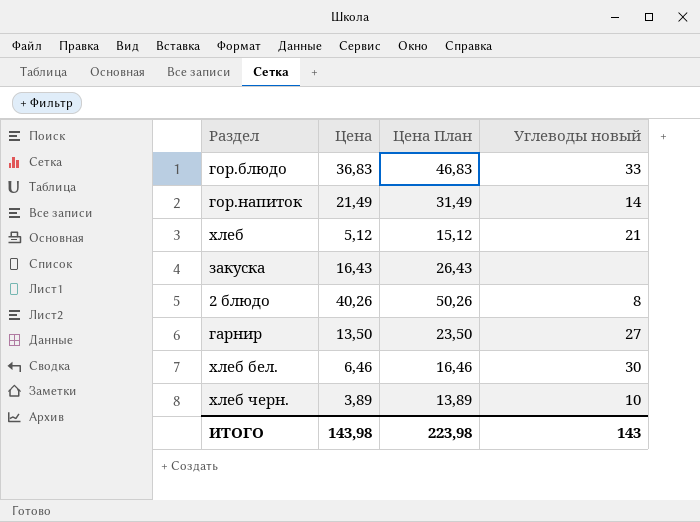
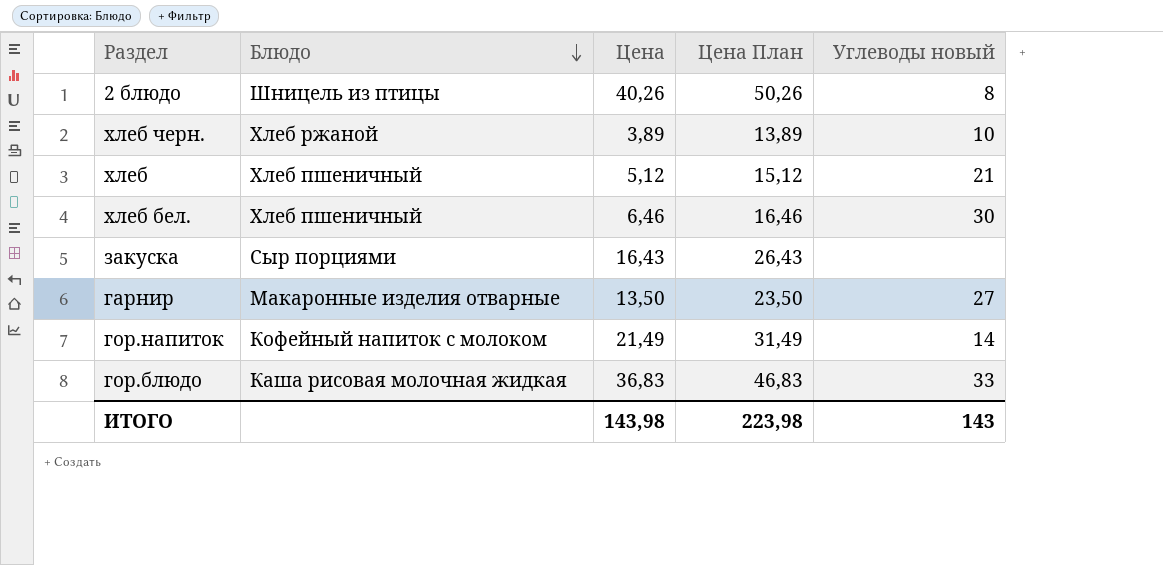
row order: none -> Блюдо descending
column Блюдо | position: none -> 2

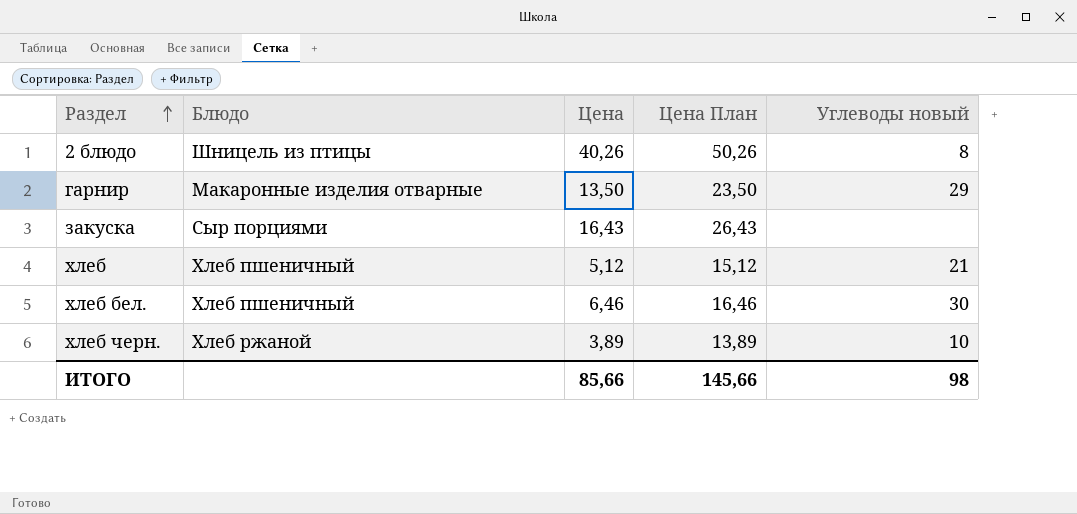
row order: Блюдо descending -> Раздел ascending
row гор.напиток: Кофейный напиток с молоком | 21,49 | 31,49 | 14 -> none
row гор.блюдо: Каша рисовая молочная жидкая | 36,83 | 46,83 | 33 -> none
гарнир | Углеводы новый: 27 -> 29
ИТОГО | Цена: 143,98 -> 85,66
ИТОГО | Цена План: 223,98 -> 145,66
ИТОГО | Углеводы новый: 143 -> 98

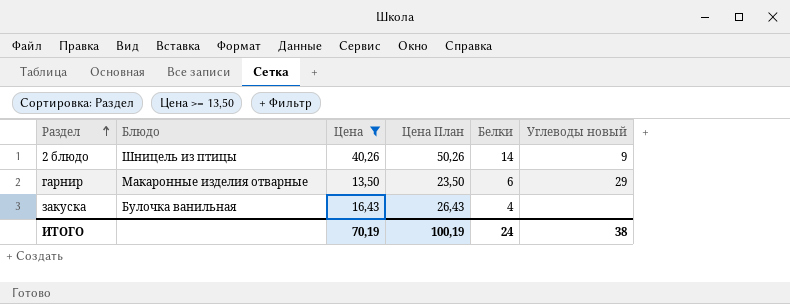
filter: none -> Цена >= 13,50
column Белки | position: none -> 5
2 блюдо | Углеводы новый: 8 -> 9
закуска | Блюдо: Сыр порциями -> Булочка ванильная
ИТОГО | Цена: 85,66 -> 70,19
ИТОГО | Цена План: 145,66 -> 100,19
ИТОГО | Углеводы новый: 98 -> 38

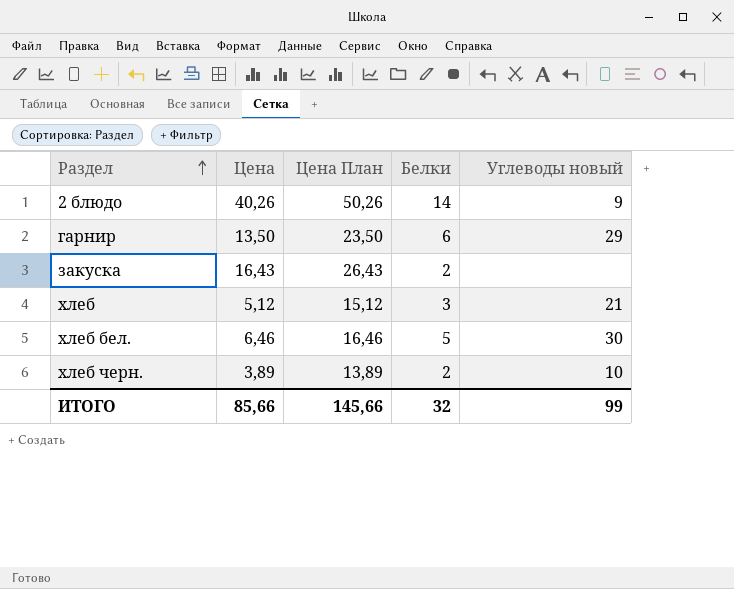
filter: Цена >= 13,50 -> none
column Блюдо | position: 2 -> none
закуска | Белки: 4 -> 2
ИТОГО | Цена: 70,19 -> 85,66
ИТОГО | Цена План: 100,19 -> 145,66
ИТОГО | Белки: 24 -> 32
ИТОГО | Углеводы новый: 38 -> 99

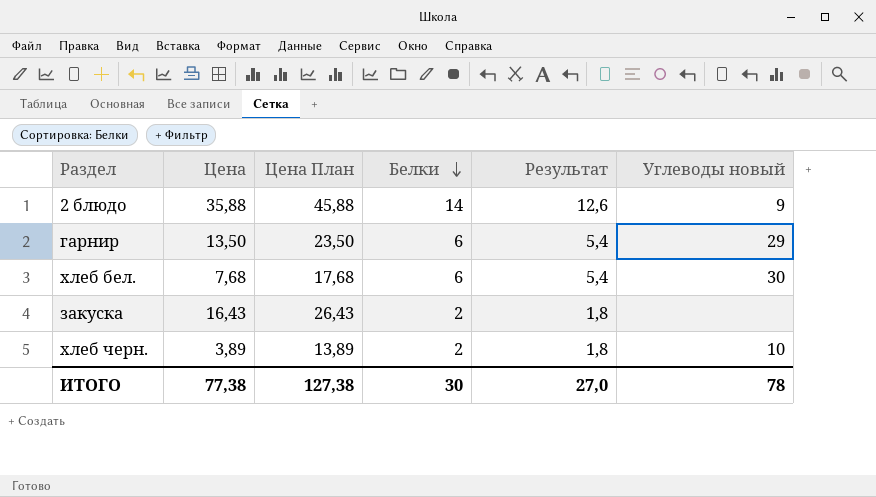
row order: Раздел ascending -> Белки descending
column Результат | formula: none -> [Белки] * 0,9
row хлеб: 5,12 | 15,12 | 3 | 21 -> none
2 блюдо | Цена: 40,26 -> 35,88
2 блюдо | Цена План: 50,26 -> 45,88
хлеб бел. | Цена: 6,46 -> 7,68
хлеб бел. | Цена План: 16,46 -> 17,68
хлеб бел. | Белки: 5 -> 6
ИТОГО | Цена: 85,66 -> 77,38
ИТОГО | Цена План: 145,66 -> 127,38
ИТОГО | Белки: 32 -> 30
ИТОГО | Углеводы новый: 99 -> 78

